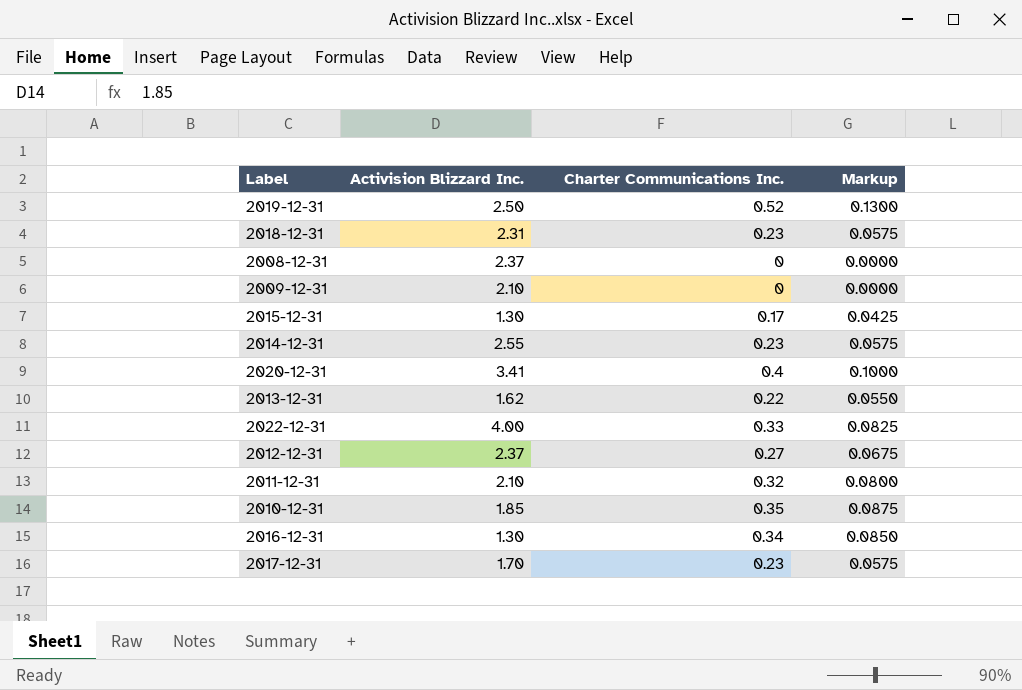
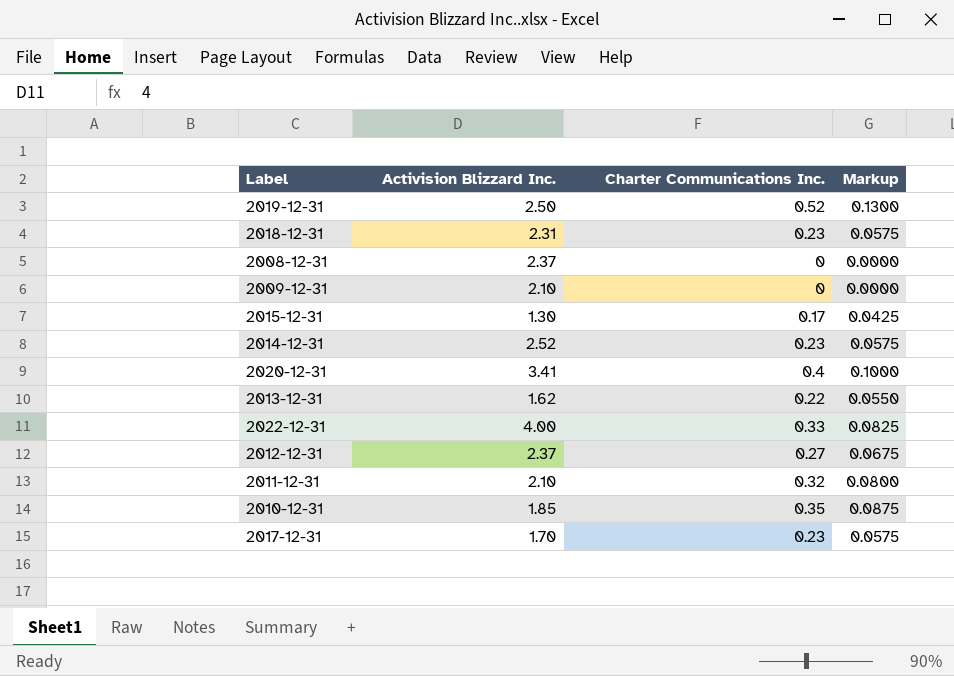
row 2016-12-31: 1.30 | 0.34 | 0.0850 -> none
2014-12-31 | Activision Blizzard Inc.: 2.55 -> 2.52

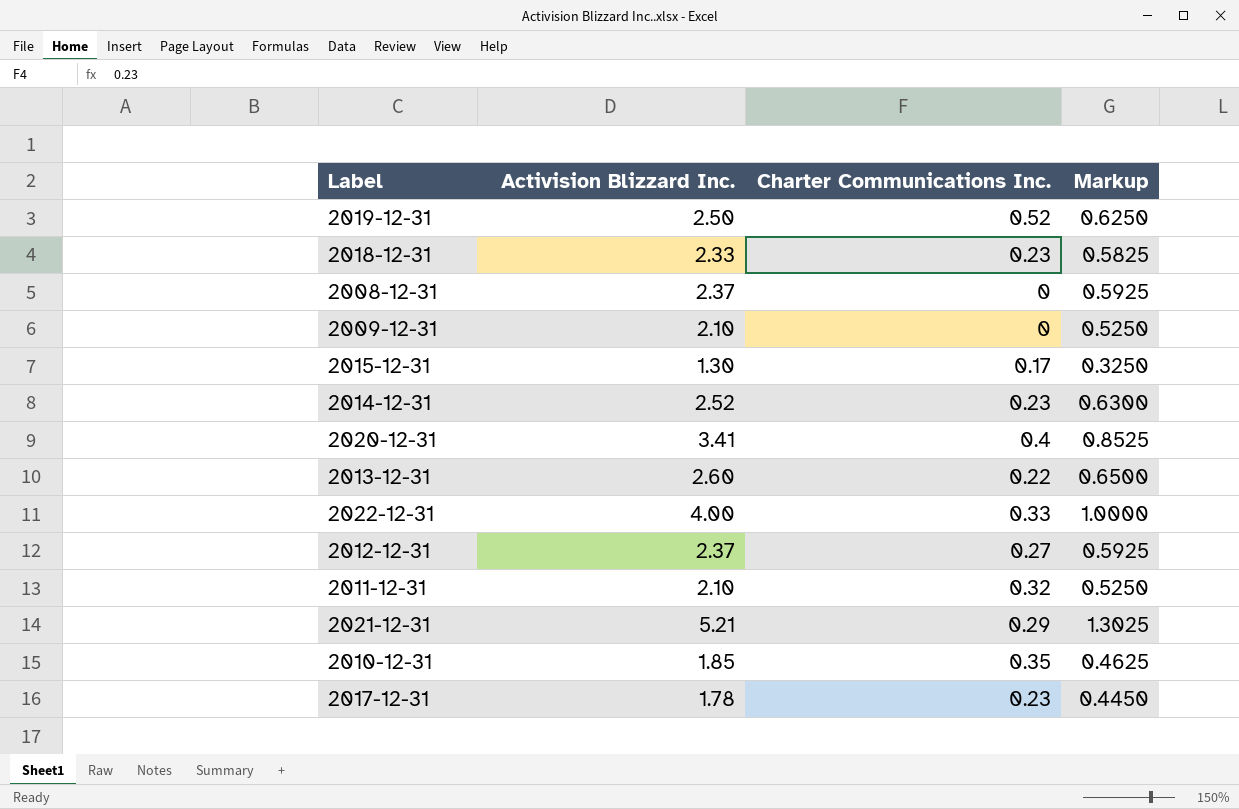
column Markup | formula: [Charter Communications Inc.] * 0.25 -> [Activision Blizzard Inc.] * 0.25
2018-12-31 | Activision Blizzard Inc.: 2.31 -> 2.33
2013-12-31 | Activision Blizzard Inc.: 1.62 -> 2.60
row 2021-12-31: none -> 5.21 | 0.29 | 1.3025
2017-12-31 | Activision Blizzard Inc.: 1.70 -> 1.78

